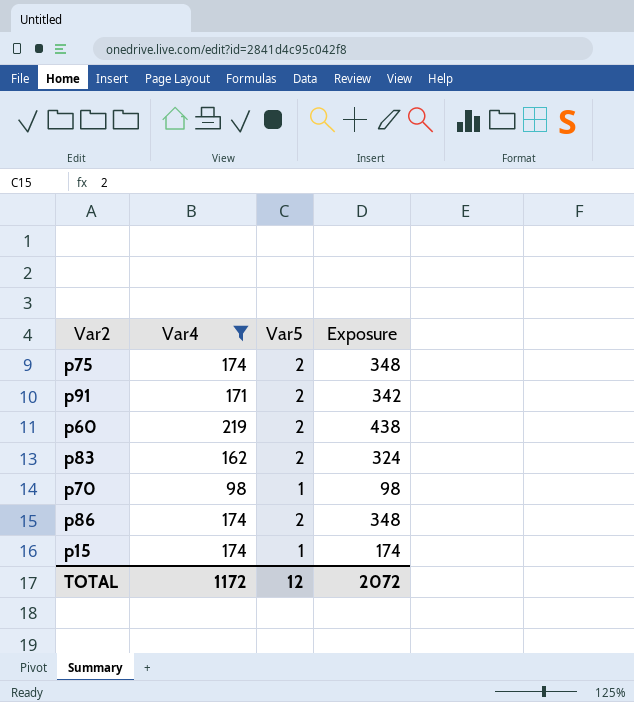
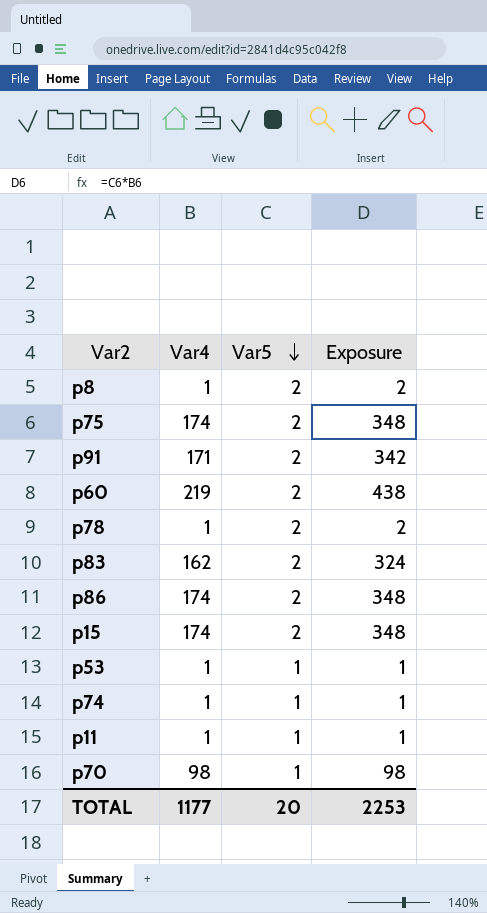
filter: Var4 != 1 -> none
row order: none -> Var5 descending
p15 | Var5: 1 -> 2
p15 | Exposure: 174 -> 348
TOTAL | Var4: 1172 -> 1177
TOTAL | Var5: 12 -> 20
TOTAL | Exposure: 2072 -> 2253

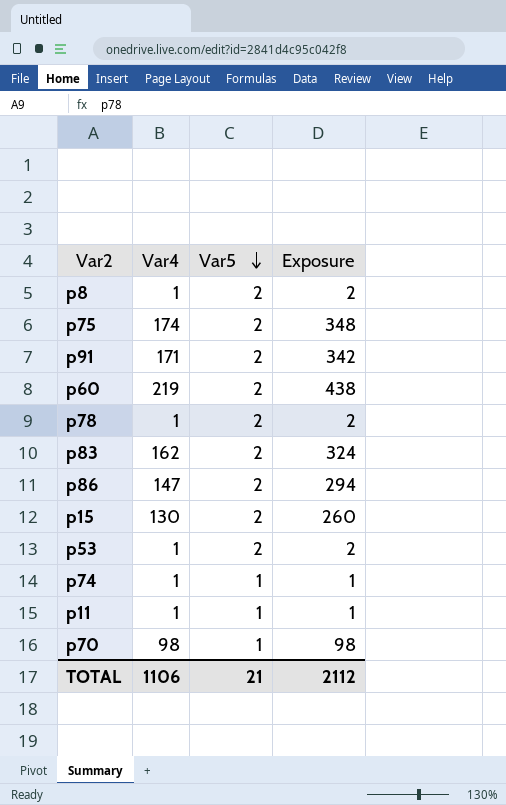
p86 | Var4: 174 -> 147
p86 | Exposure: 348 -> 294
p15 | Var4: 174 -> 130
p15 | Exposure: 348 -> 260
p53 | Var5: 1 -> 2
p53 | Exposure: 1 -> 2
TOTAL | Var4: 1177 -> 1106
TOTAL | Var5: 20 -> 21
TOTAL | Exposure: 2253 -> 2112

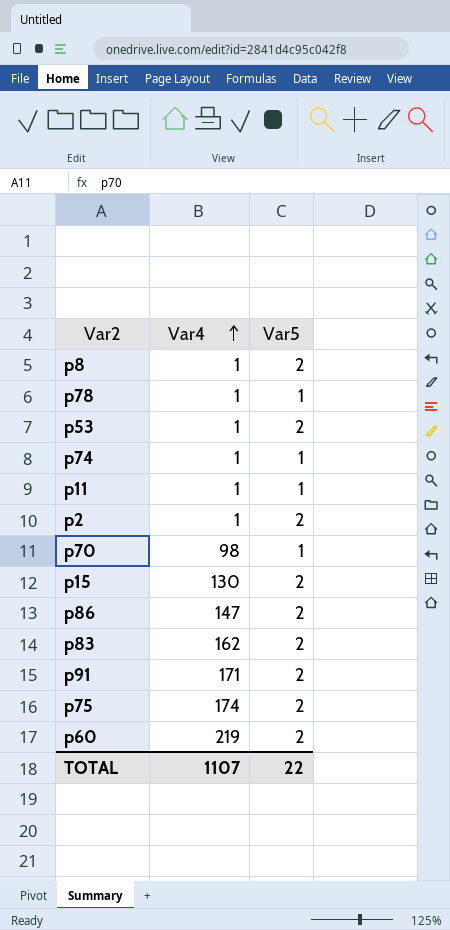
row order: Var5 descending -> Var4 ascending
column Exposure | formula: [Var4] * [Var5] -> none
p78 | Var5: 2 -> 1
row p2: none -> 1 | 2
TOTAL | Var4: 1106 -> 1107
TOTAL | Var5: 21 -> 22

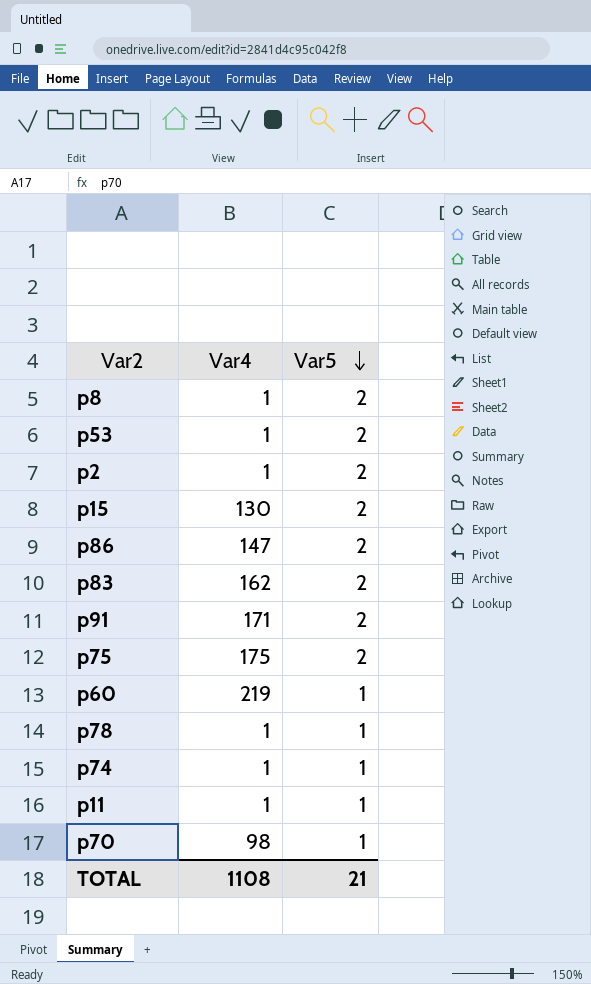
row order: Var4 ascending -> Var5 descending
p75 | Var4: 174 -> 175
p60 | Var5: 2 -> 1
TOTAL | Var4: 1107 -> 1108
TOTAL | Var5: 22 -> 21

